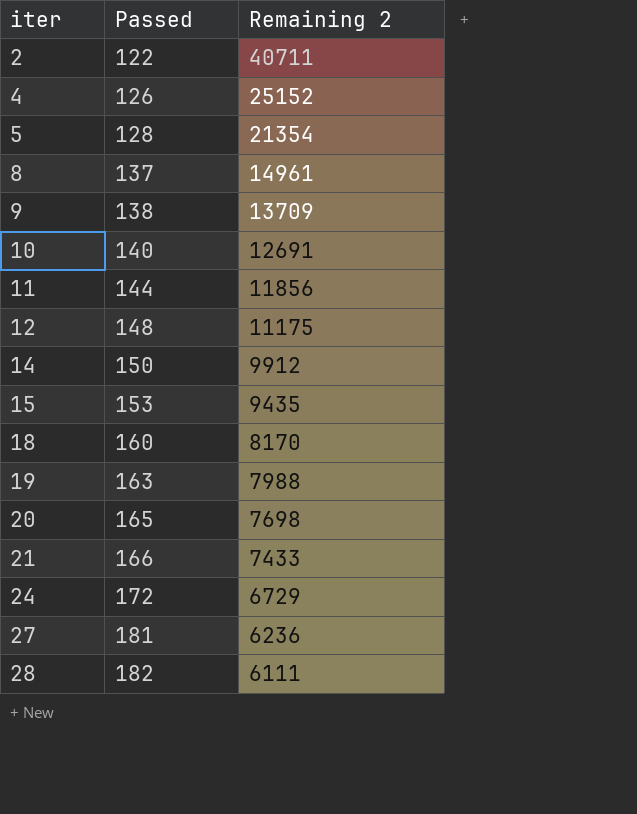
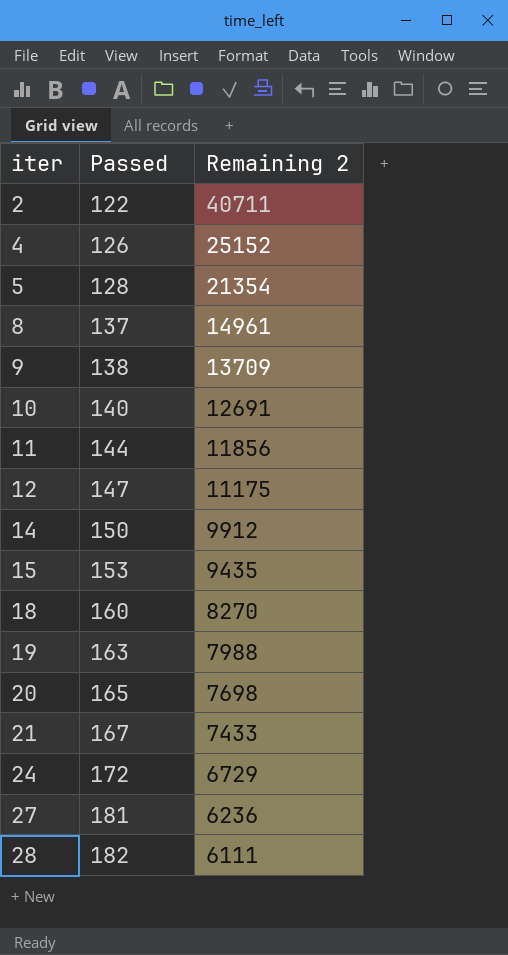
12 | Passed: 148 -> 147
18 | Remaining 2: 8170 -> 8270
21 | Passed: 166 -> 167

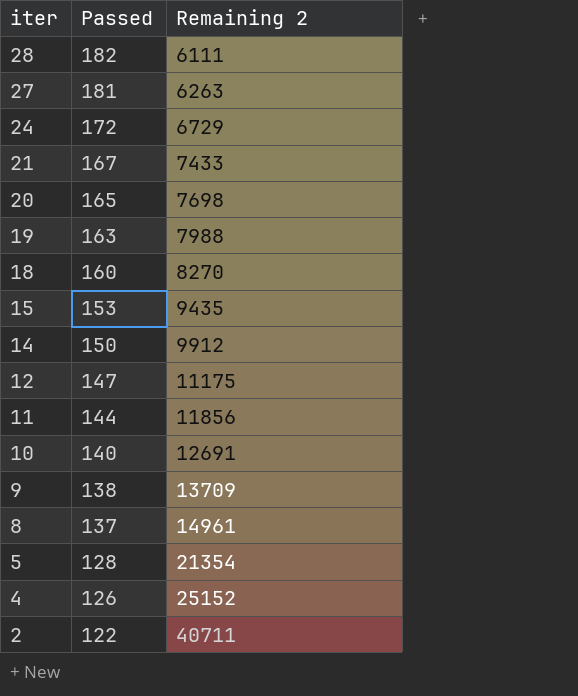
row order: iter ascending -> iter descending
27 | Remaining 2: 6236 -> 6263

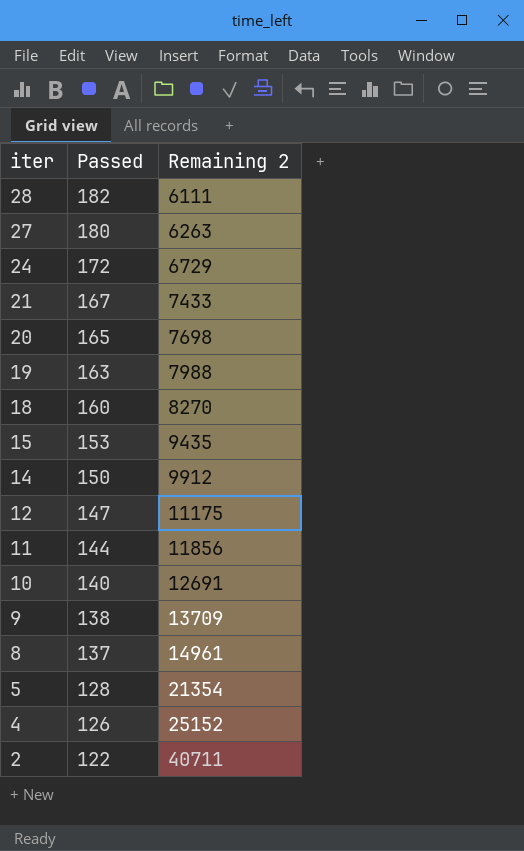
27 | Passed: 181 -> 180

